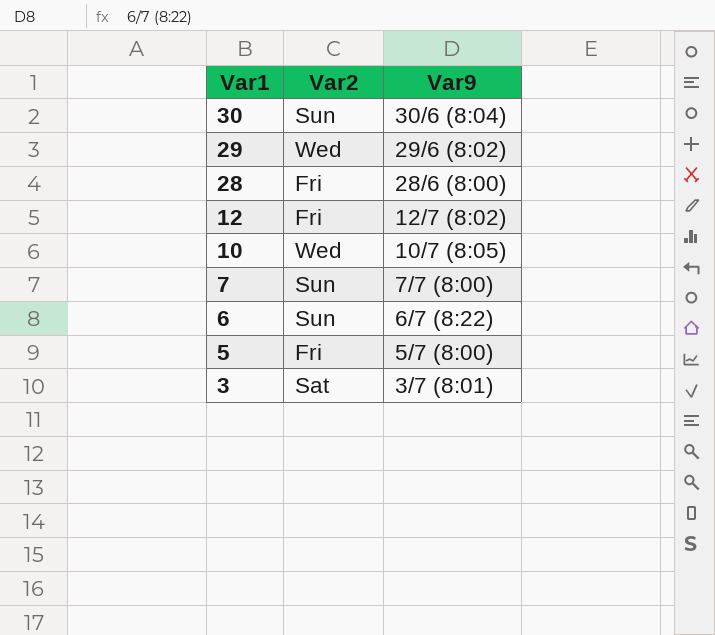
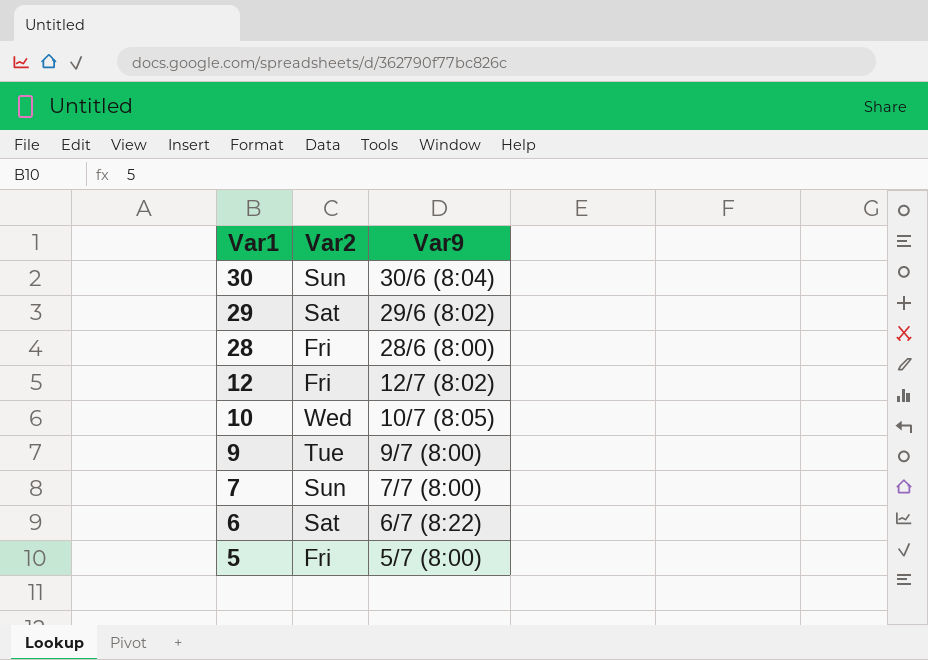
row 3: Sat | 3/7 (8:01) -> none
29 | Var2: Wed -> Sat
row 9: none -> Tue | 9/7 (8:00)
6 | Var2: Sun -> Sat

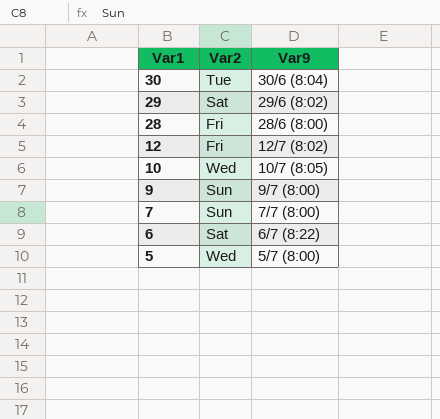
30 | Var2: Sun -> Tue
9 | Var2: Tue -> Sun
5 | Var2: Fri -> Wed

